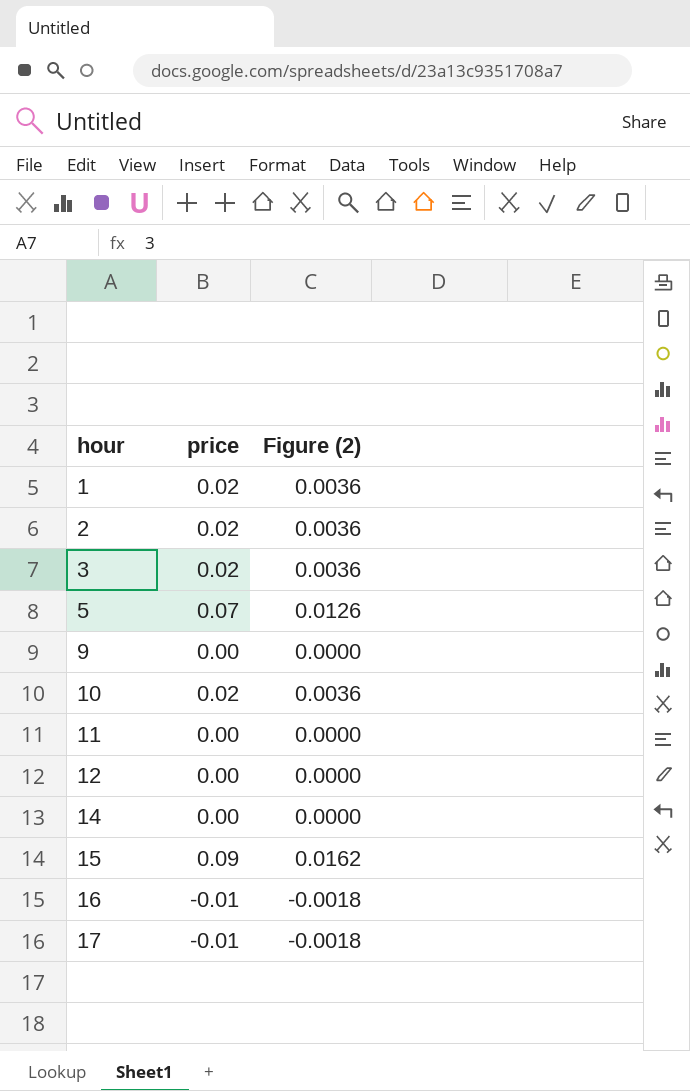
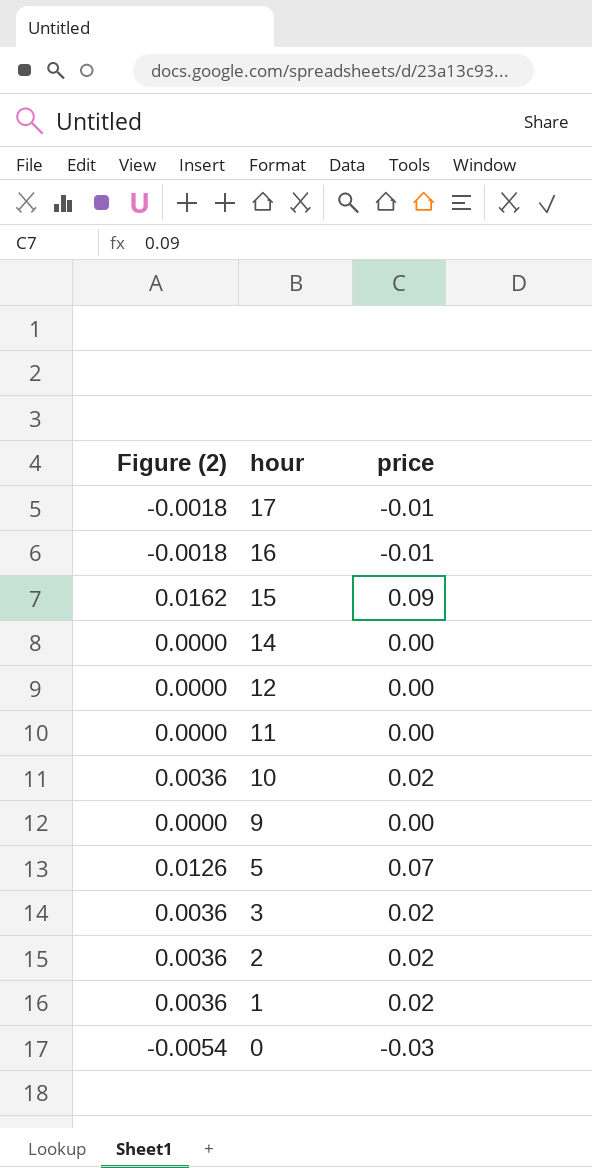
row order: hour ascending -> hour descending
column Figure (2) | position: 3 -> 1
row 0: none -> -0.0054 | -0.03

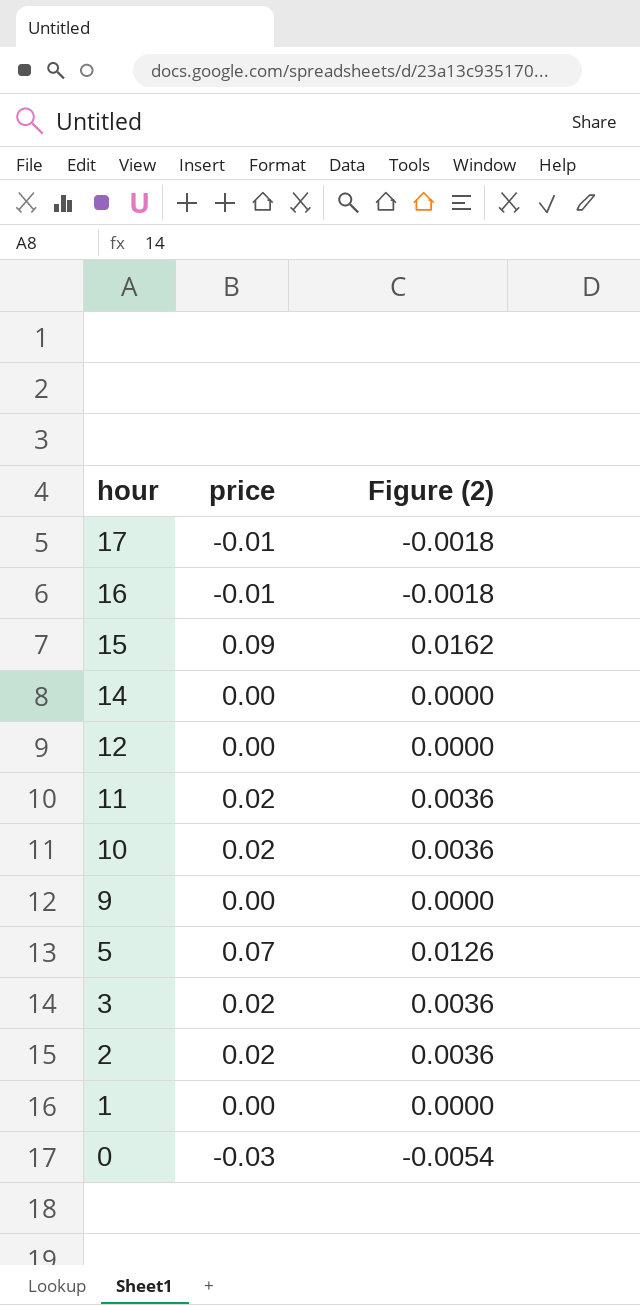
column Figure (2) | position: 1 -> 3
11 | price: 0.00 -> 0.02
11 | Figure (2): 0.0000 -> 0.0036
1 | price: 0.02 -> 0.00
1 | Figure (2): 0.0036 -> 0.0000

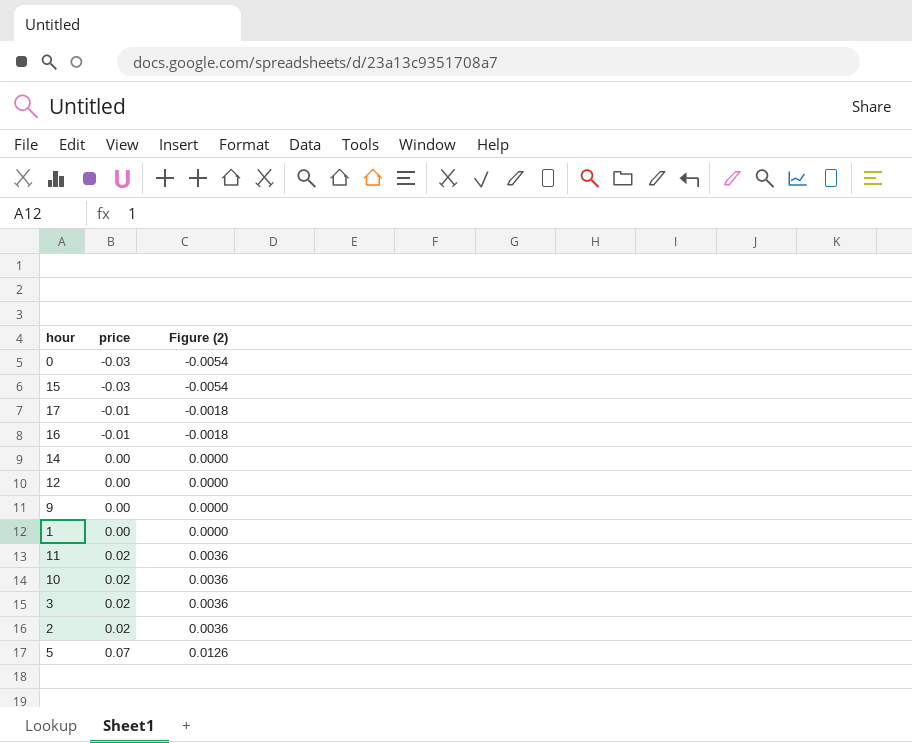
row order: hour descending -> price ascending
15 | price: 0.09 -> -0.03
15 | Figure (2): 0.0162 -> -0.0054

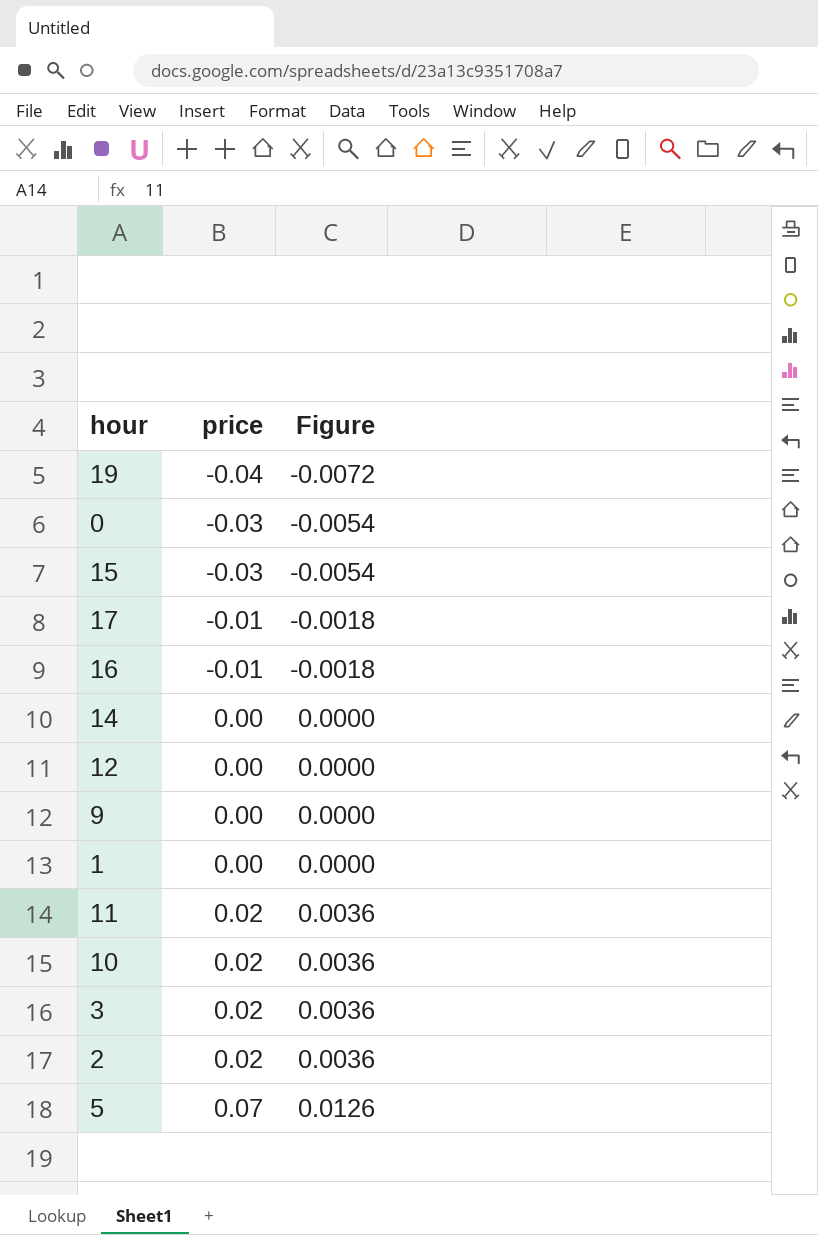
column name: Figure (2) -> Figure
row 19: none -> -0.04 | -0.0072

